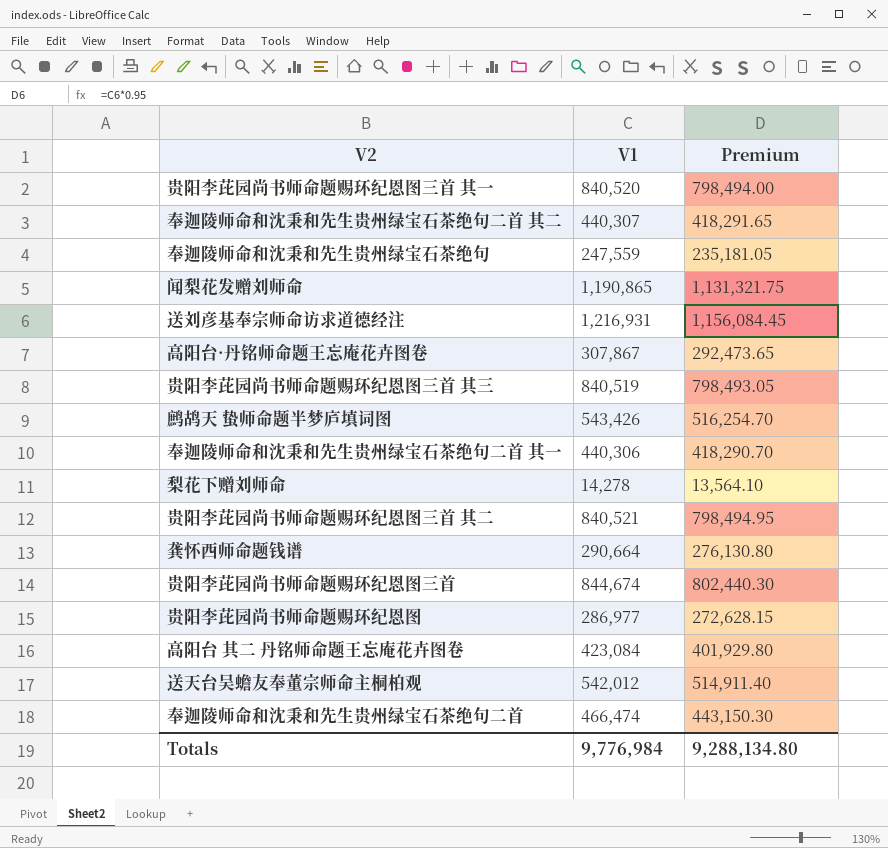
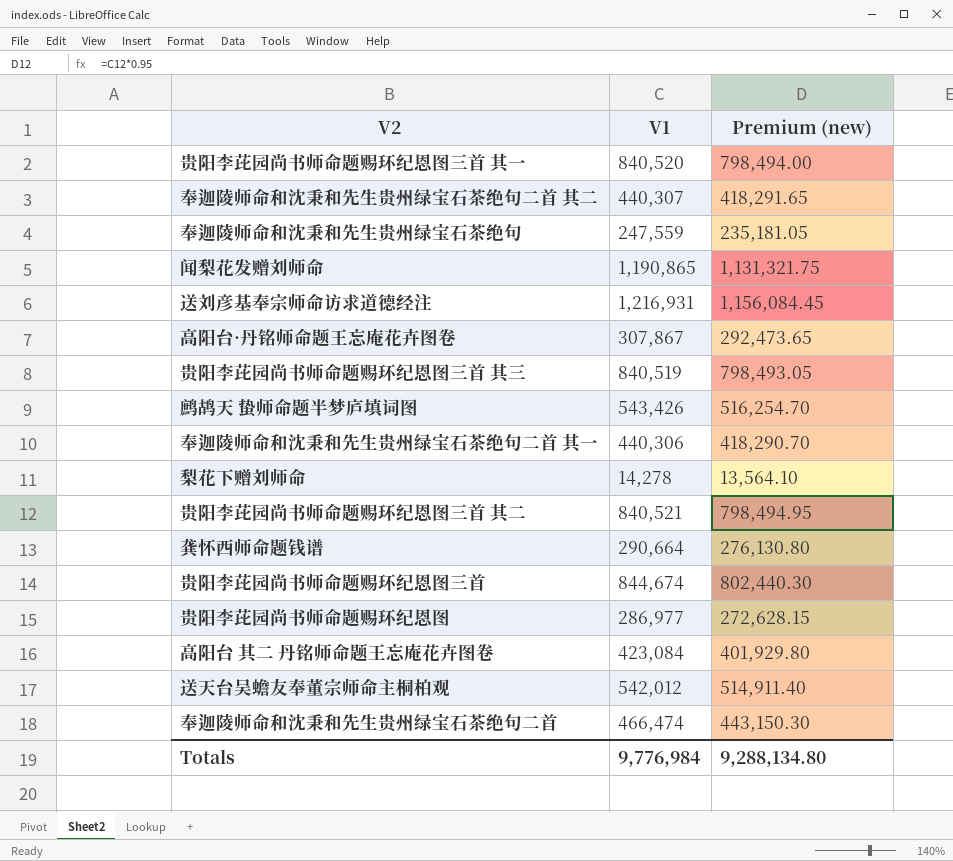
column name: Premium -> Premium (new)

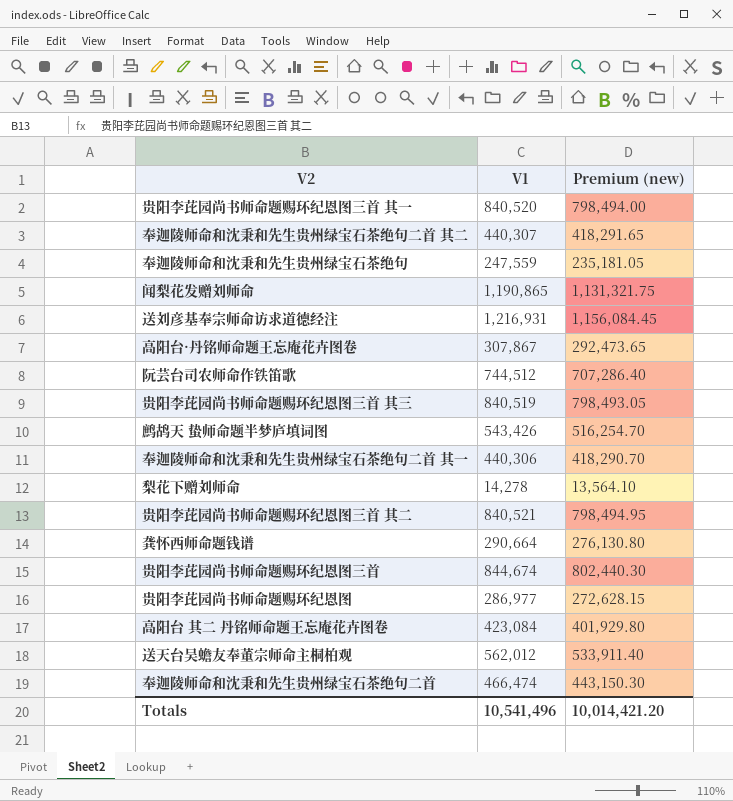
row 阮芸台司农师命作铁笛歌: none -> 744,512 | 707,286.40
送天台吴蟾友奉董宗师命主桐柏观 | V1: 542,012 -> 562,012
送天台吴蟾友奉董宗师命主桐柏观 | Premium (new): 514,911.40 -> 533,911.40
Totals | V1: 9,776,984 -> 10,541,496
Totals | Premium (new): 9,288,134.80 -> 10,014,421.20

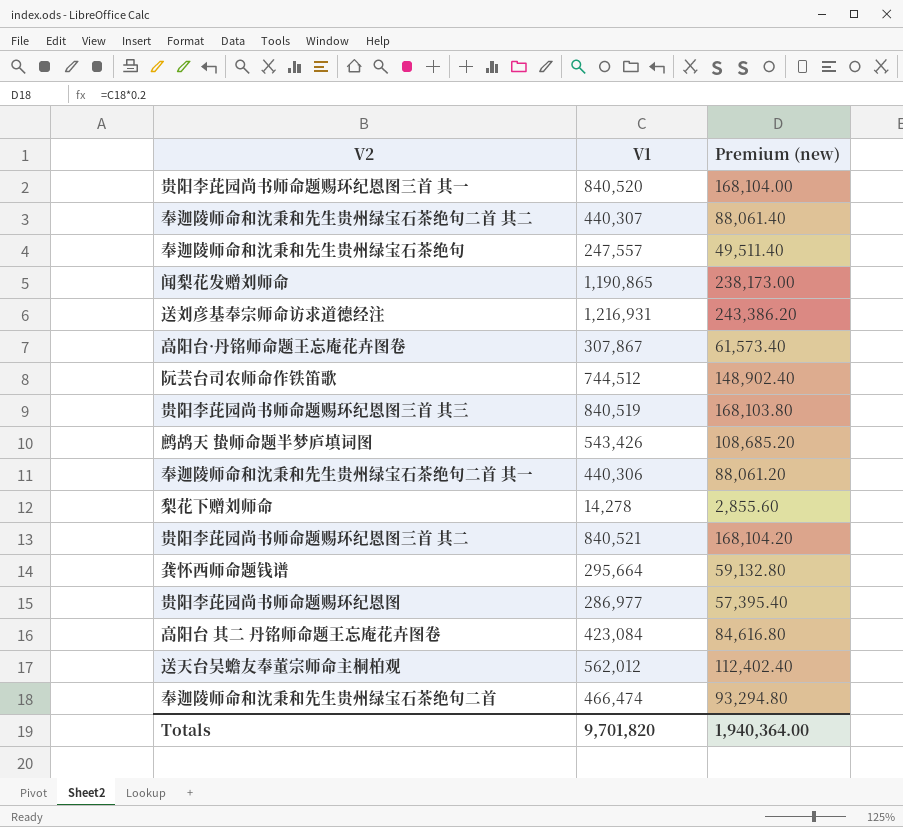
column Premium (new) | formula: [V1] * 0.95 -> [V1] * 0.2
row 贵阳李芘园尚书师命题赐环纪恩图三首: 844,674 | 802,440.30 -> none
奉迦陵师命和沈秉和先生贵州绿宝石茶绝句 | V1: 247,559 -> 247,557
龚怀西师命题钱谱 | V1: 290,664 -> 295,664
Totals | V1: 10,541,496 -> 9,701,820
Totals | Premium (new): 10,014,421.20 -> 1,940,364.00

